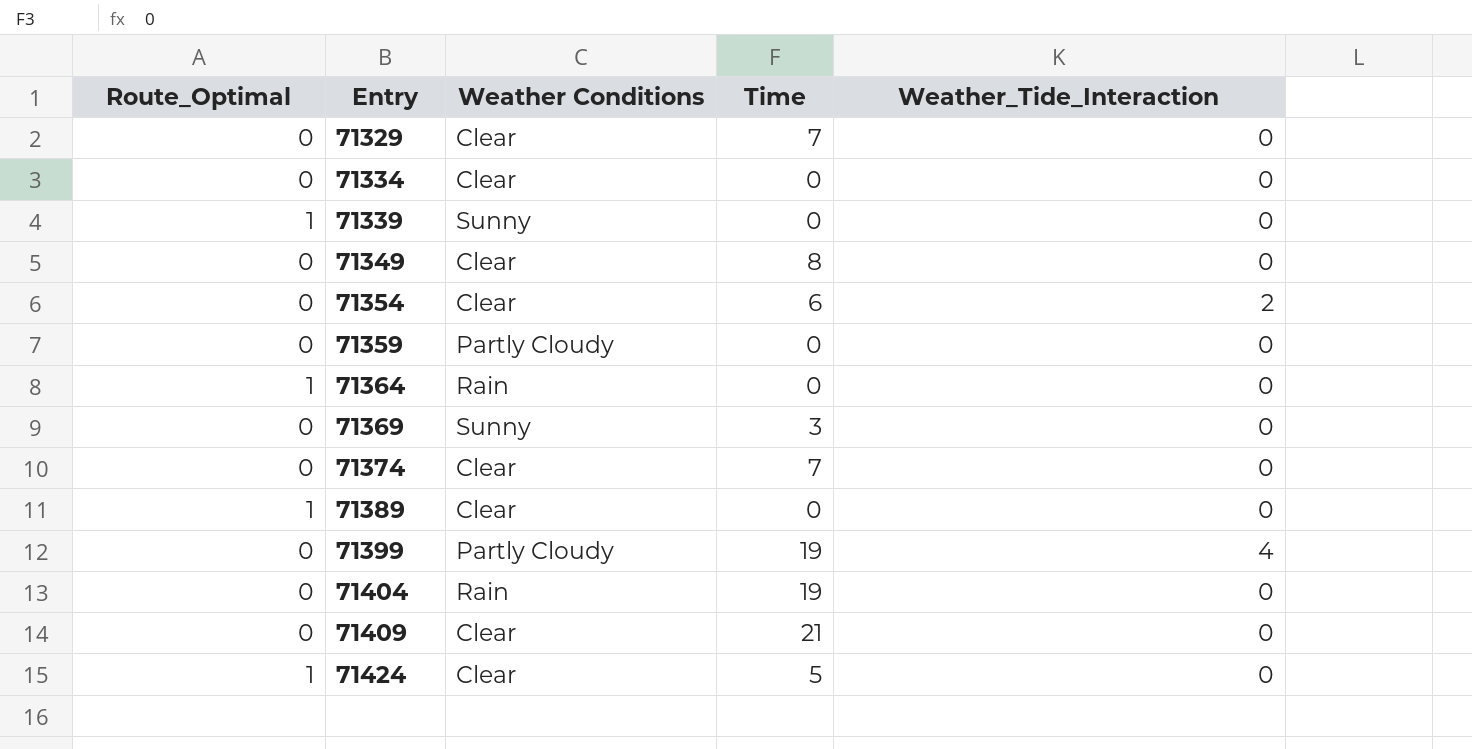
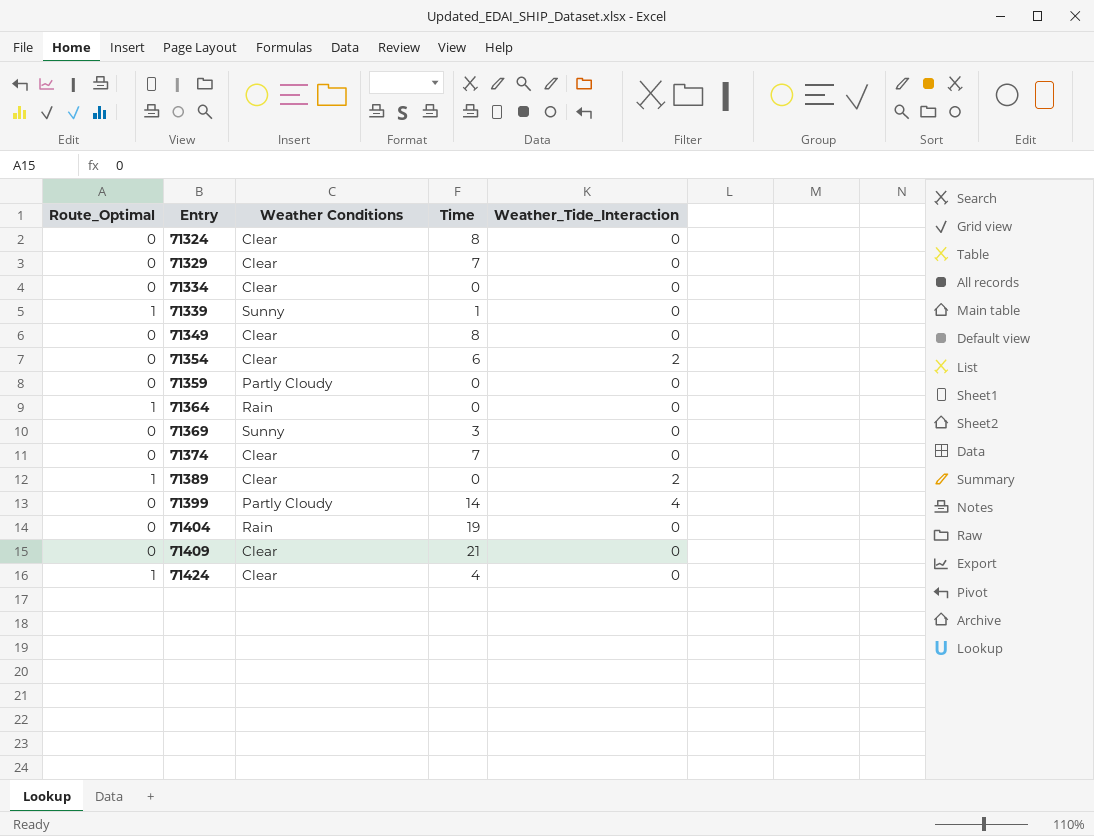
row 71324: none -> 0 | Clear | 8 | 0
71339 | Time: 0 -> 1
71389 | Weather_Tide_Interaction: 0 -> 2
71399 | Time: 19 -> 14
71424 | Time: 5 -> 4

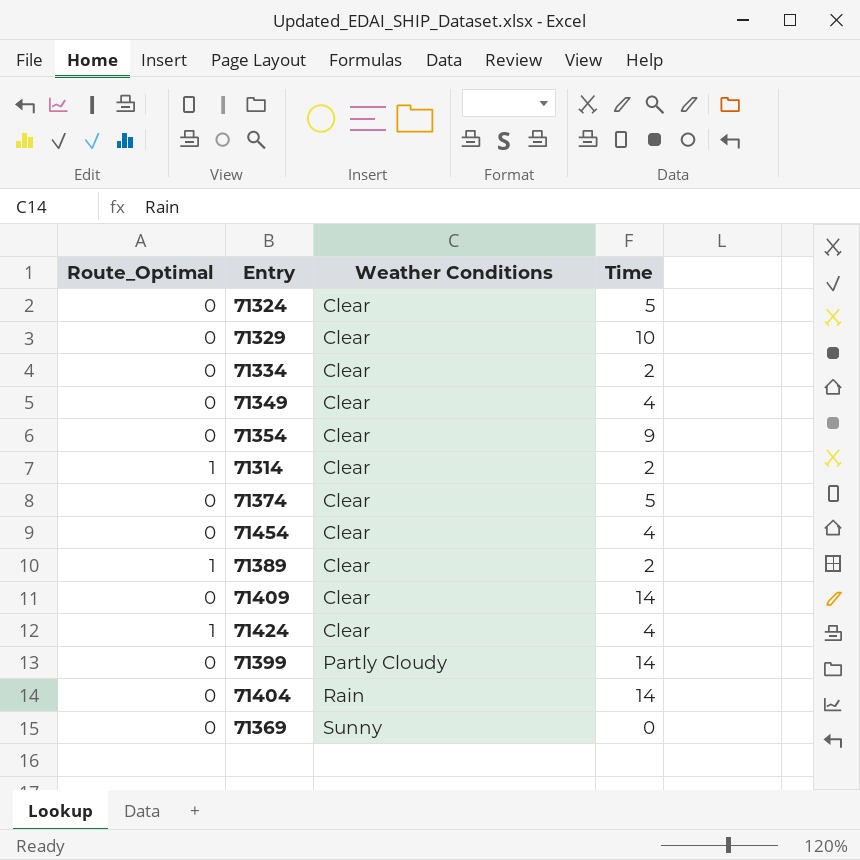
row order: Entry ascending -> Weather Conditions ascending
column Weather_Tide_Interaction | position: 5 -> none
row 71339: 1 | Sunny | 1 | 0 -> none
row 71359: 0 | Partly Cloudy | 0 | 0 -> none
row 71364: 1 | Rain | 0 | 0 -> none
71324 | Time: 8 -> 5
71329 | Time: 7 -> 10
71334 | Time: 0 -> 2
71349 | Time: 8 -> 4
71354 | Time: 6 -> 9
row 71314: none -> 1 | Clear | 2
71374 | Time: 7 -> 5
row 71454: none -> 0 | Clear | 4
71389 | Time: 0 -> 2
71409 | Time: 21 -> 14
71404 | Time: 19 -> 14
71369 | Time: 3 -> 0

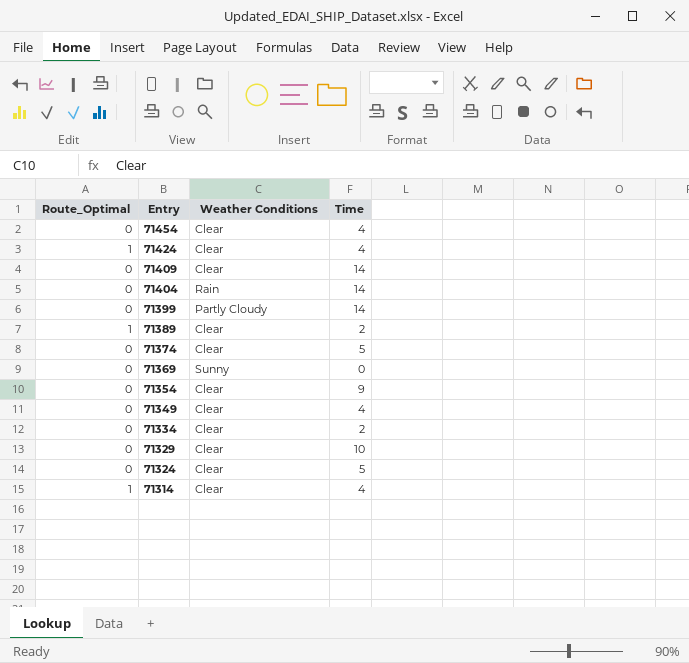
row order: Weather Conditions ascending -> Entry descending
71314 | Time: 2 -> 4

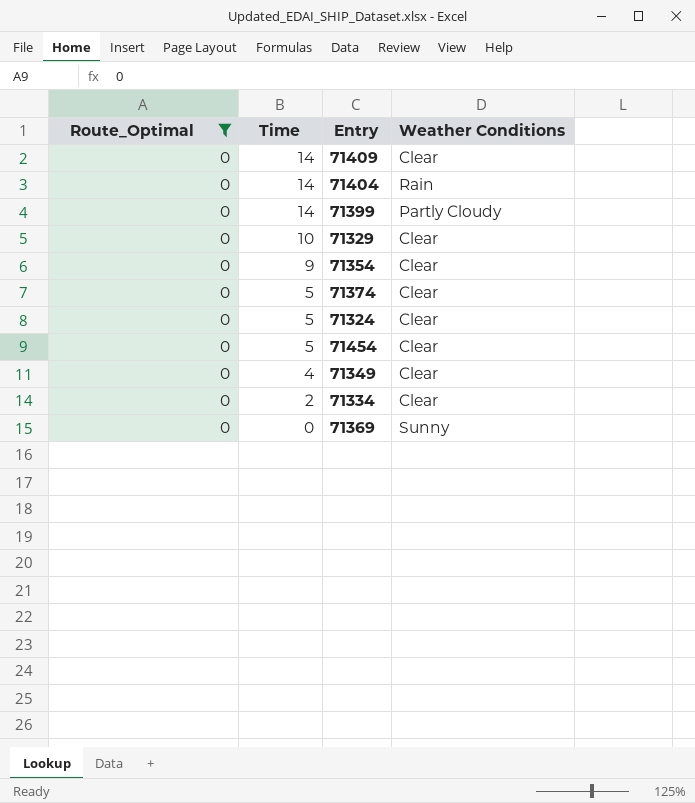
filter: none -> Route_Optimal = 0
row order: Entry descending -> Time descending
column Time | position: 4 -> 2
71454 | Time: 4 -> 5

